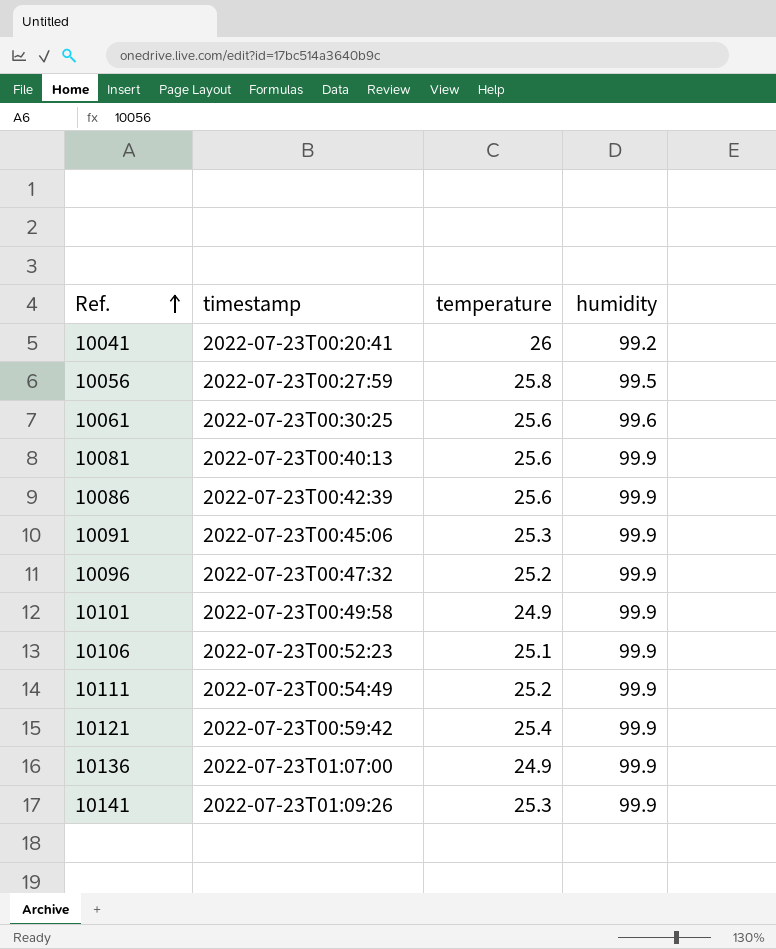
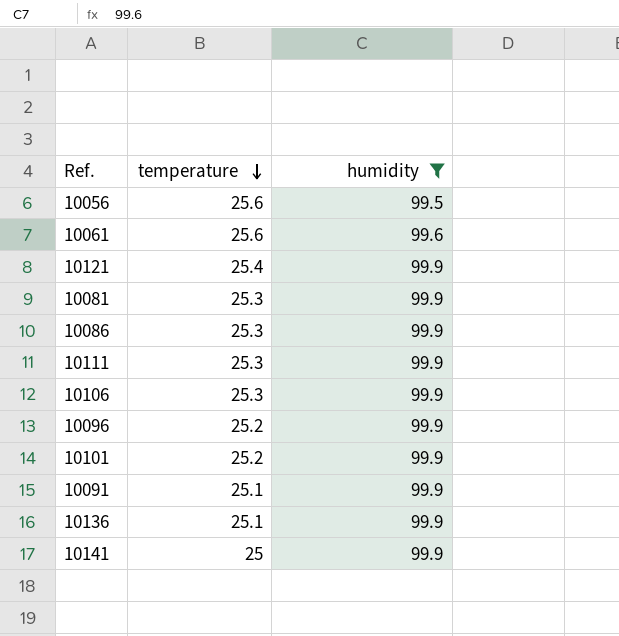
filter: none -> humidity != 99.2
row order: Ref. ascending -> temperature descending
column timestamp | position: 2 -> none
10056 | temperature: 25.8 -> 25.6
10081 | temperature: 25.6 -> 25.3
10086 | temperature: 25.6 -> 25.3
10111 | temperature: 25.2 -> 25.3
10106 | temperature: 25.1 -> 25.3
10101 | temperature: 24.9 -> 25.2
10091 | temperature: 25.3 -> 25.1
10136 | temperature: 24.9 -> 25.1
10141 | temperature: 25.3 -> 25

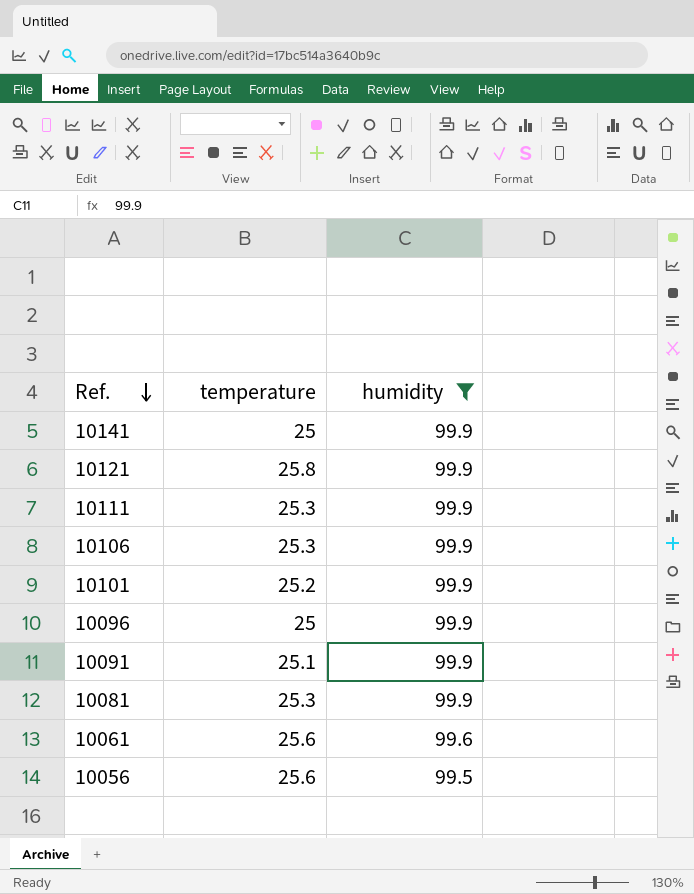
row order: temperature descending -> Ref. descending
row 10086: 25.3 | 99.9 -> none
row 10136: 25.1 | 99.9 -> none
10121 | temperature: 25.4 -> 25.8
10096 | temperature: 25.2 -> 25

